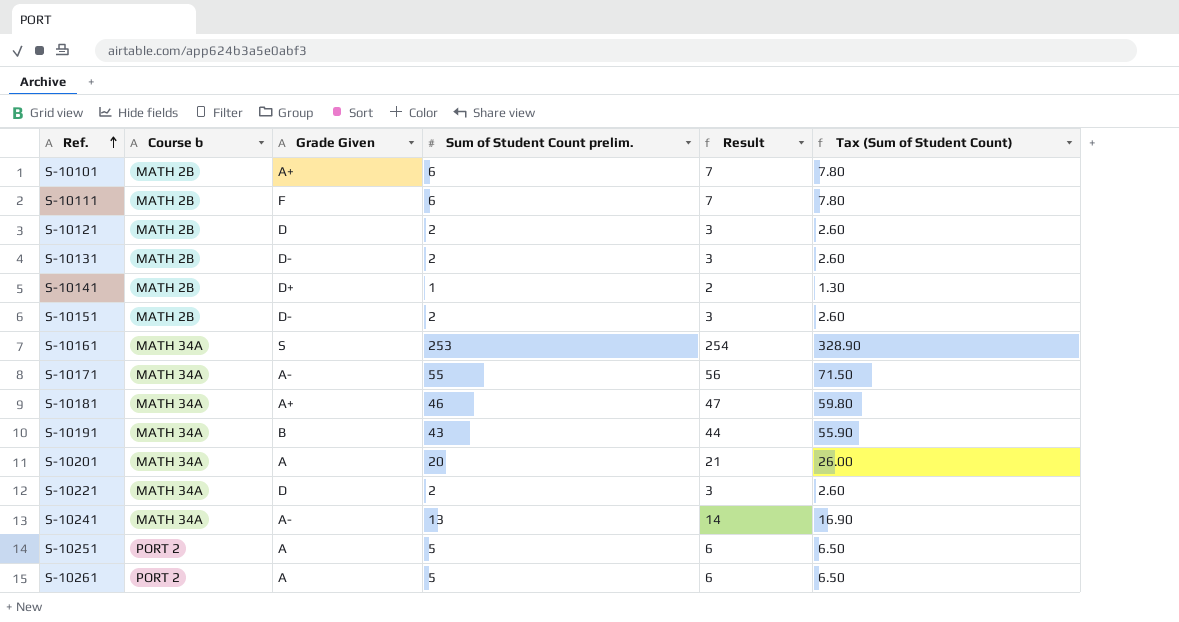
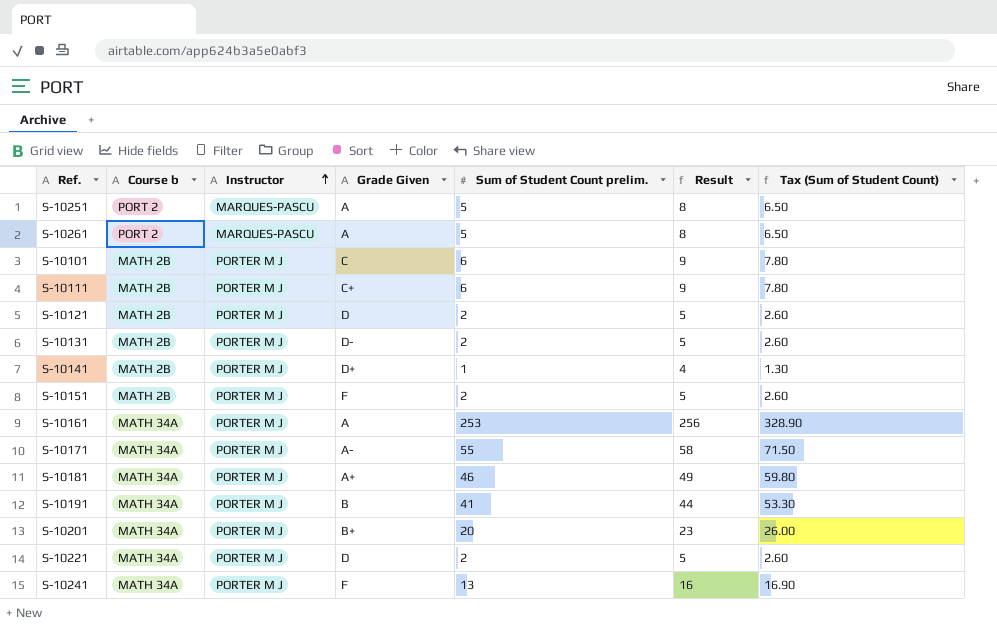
row order: Ref. ascending -> Instructor ascending
column Instructor | position: none -> 3
column Result | formula: [Sum of Student Count prelim.] + 1 -> [Sum of Student Count prelim.] + 3
S-10101 | Grade Given: A+ -> C
S-10111 | Grade Given: F -> C+
S-10151 | Grade Given: D- -> F
S-10161 | Grade Given: S -> A
S-10191 | Sum of Student Count prelim.: 43 -> 41
S-10191 | Tax (Sum of Student Count): 55.90 -> 53.30
S-10201 | Grade Given: A -> B+
S-10241 | Grade Given: A- -> F

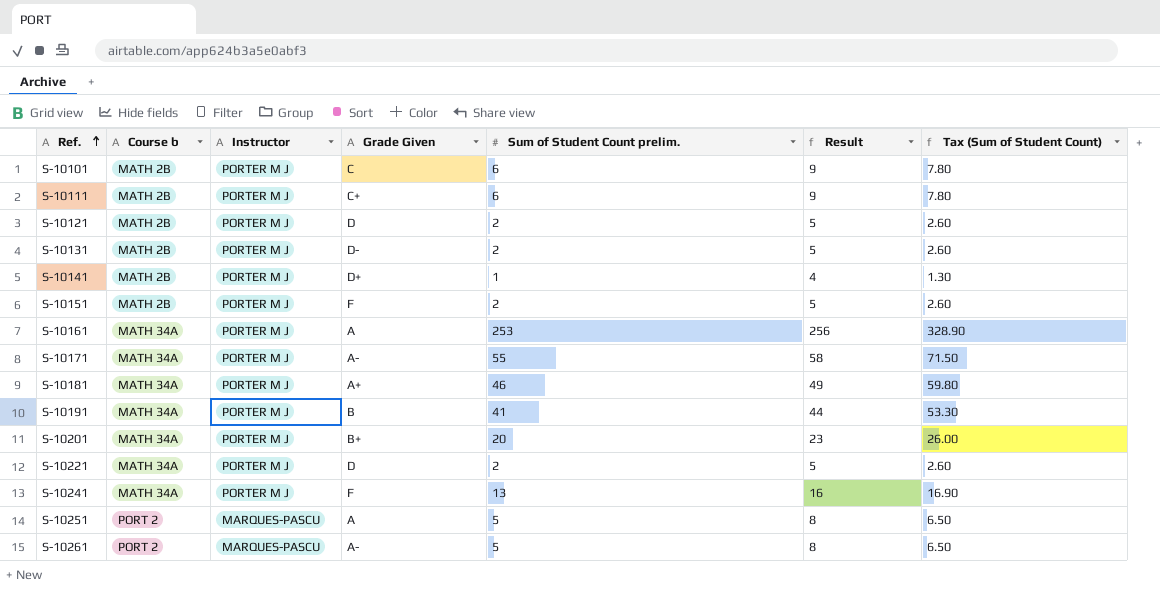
row order: Instructor ascending -> Ref. ascending
S-10261 | Grade Given: A -> A-

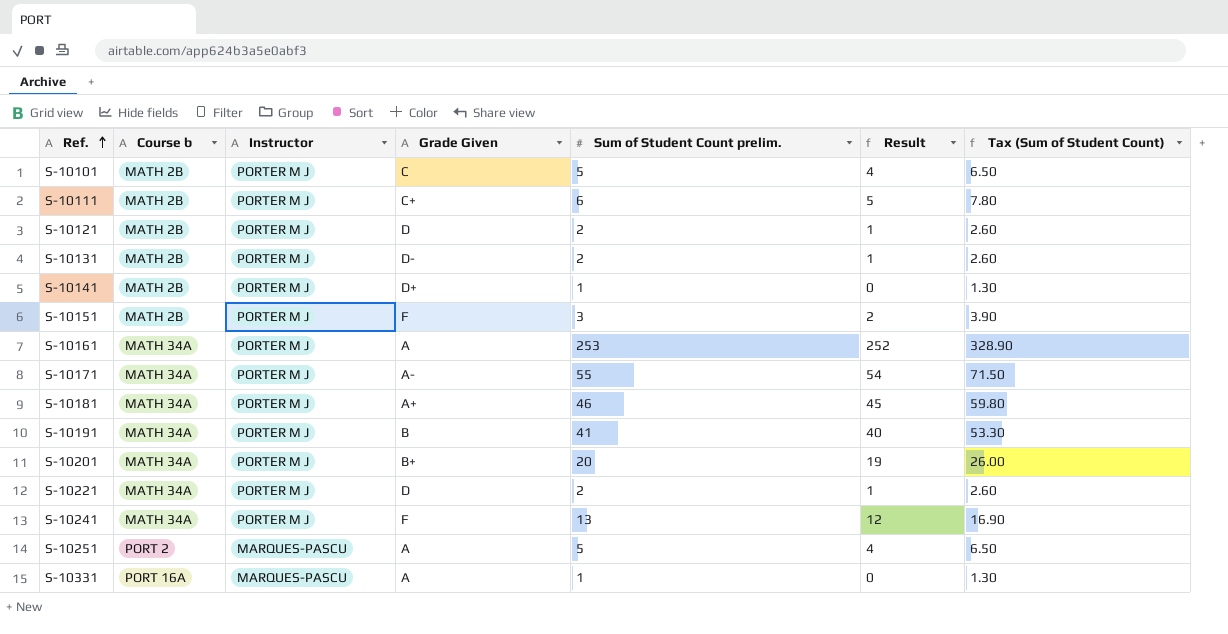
column Result | formula: [Sum of Student Count prelim.] + 3 -> [Sum of Student Count prelim.] - 1
row S-10261: PORT 2 | MARQUES-PASCU | A- | 5 | 8 | 6.50 -> none
S-10101 | Sum of Student Count prelim.: 6 -> 5
S-10101 | Tax (Sum of Student Count): 7.80 -> 6.50
S-10151 | Sum of Student Count prelim.: 2 -> 3
S-10151 | Tax (Sum of Student Count): 2.60 -> 3.90
row S-10331: none -> PORT 16A | MARQUES-PASCU | A | 1 | 0 | 1.30

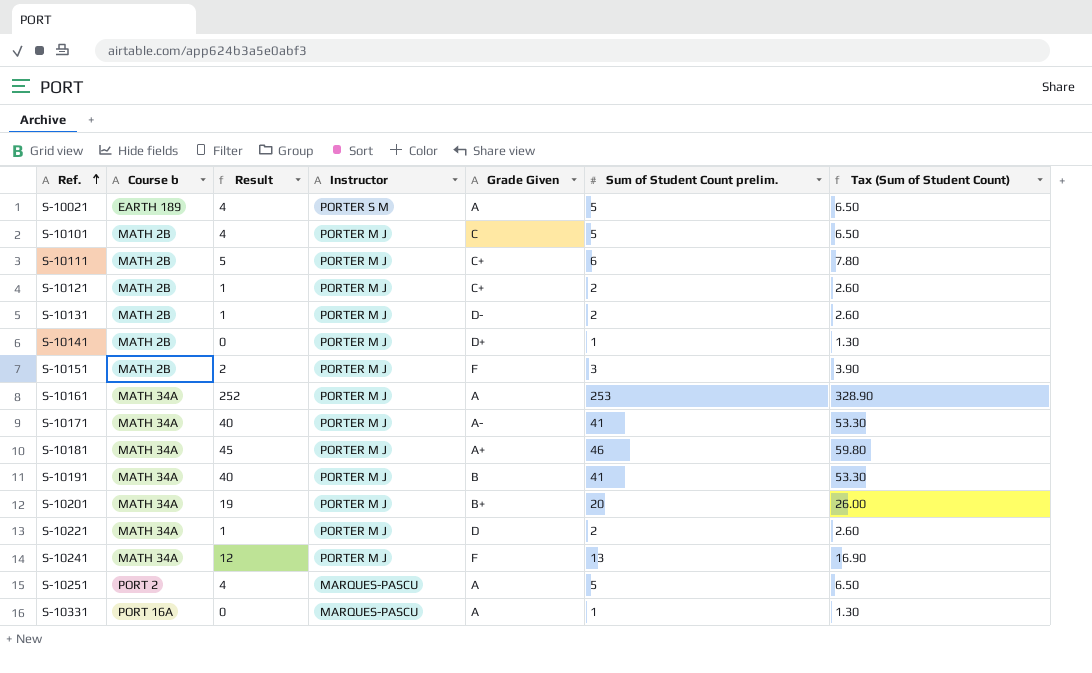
column Result | position: 6 -> 3
row S-10021: none -> EARTH 189 | 4 | PORTER S M | A | 5 | 6.50
S-10121 | Grade Given: D -> C+
S-10171 | Result: 54 -> 40
S-10171 | Sum of Student Count prelim.: 55 -> 41
S-10171 | Tax (Sum of Student Count): 71.50 -> 53.30

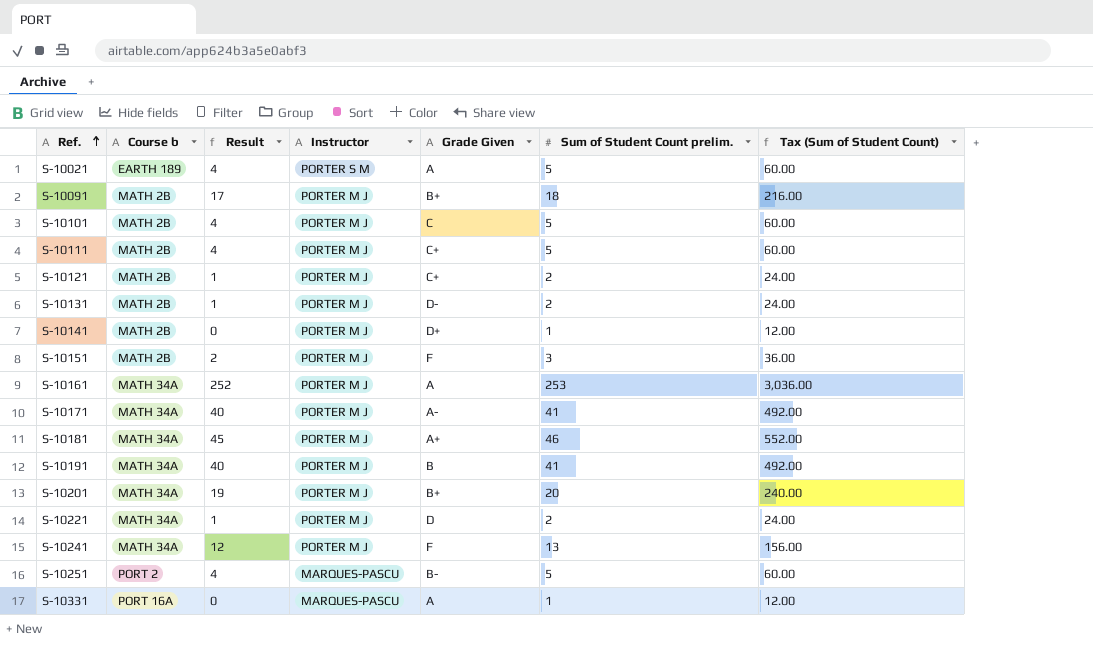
column Tax (Sum of Student Count) | formula: [Sum of Student Count prelim.] * 1.3 -> [Sum of Student Count prelim.] * 12
row S-10091: none -> MATH 2B | 17 | PORTER M J | B+ | 18 | 216.00
S-10111 | Result: 5 -> 4
S-10111 | Sum of Student Count prelim.: 6 -> 5
S-10251 | Grade Given: A -> B-

